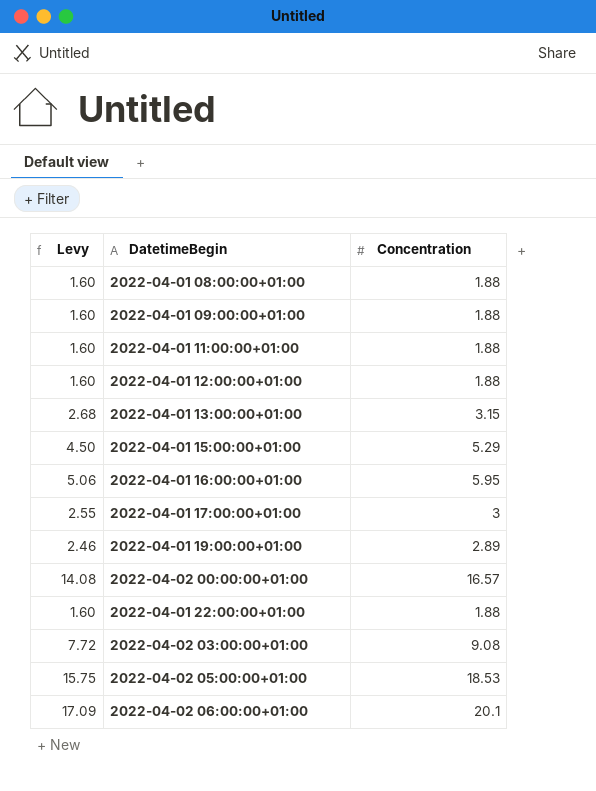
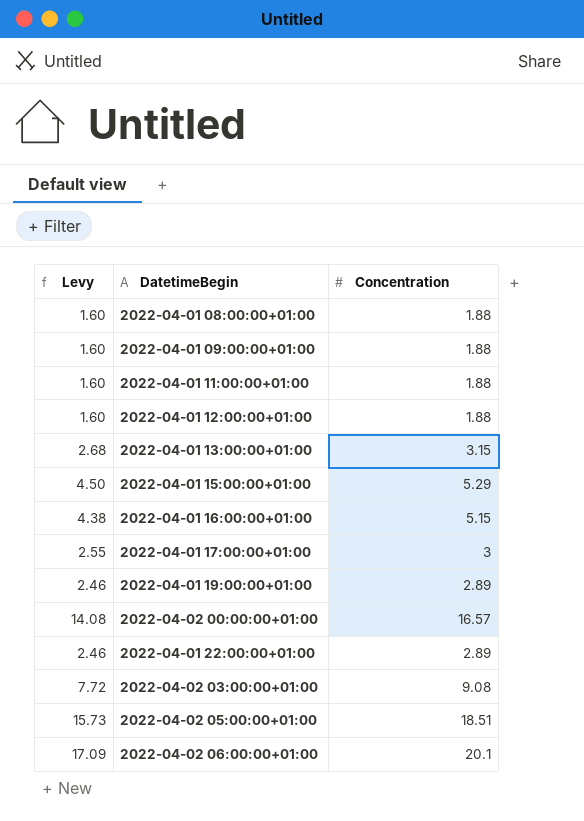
2022-04-01 16:00:00+01:00 | Levy: 5.06 -> 4.38
2022-04-01 16:00:00+01:00 | Concentration: 5.95 -> 5.15
2022-04-01 22:00:00+01:00 | Levy: 1.60 -> 2.46
2022-04-01 22:00:00+01:00 | Concentration: 1.88 -> 2.89
2022-04-02 05:00:00+01:00 | Levy: 15.75 -> 15.73
2022-04-02 05:00:00+01:00 | Concentration: 18.53 -> 18.51

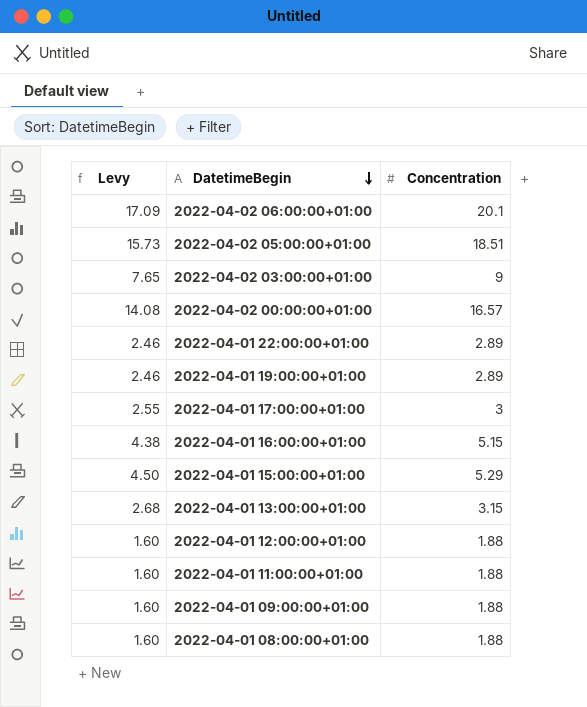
row order: none -> DatetimeBegin descending
2022-04-02 03:00:00+01:00 | Levy: 7.72 -> 7.65
2022-04-02 03:00:00+01:00 | Concentration: 9.08 -> 9

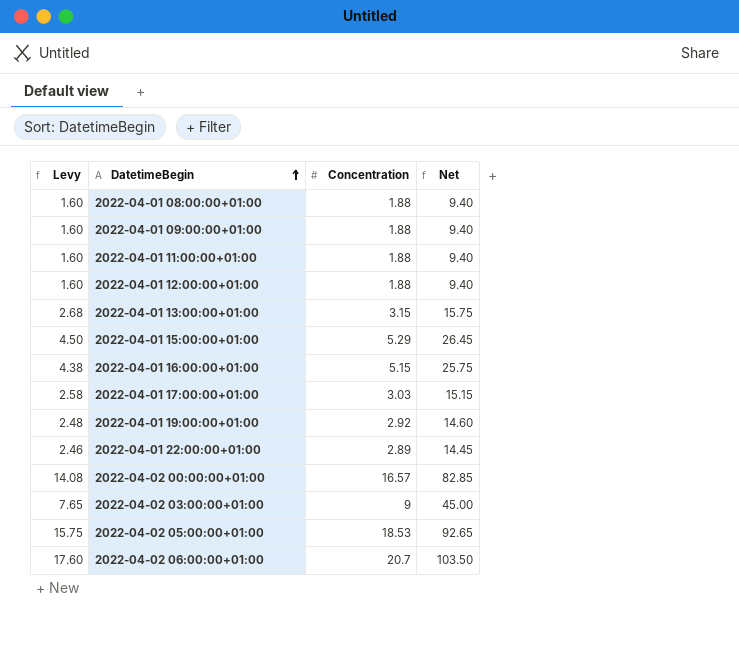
row order: DatetimeBegin descending -> DatetimeBegin ascending
column Net | formula: none -> [Concentration] * 5
2022-04-01 17:00:00+01:00 | Levy: 2.55 -> 2.58
2022-04-01 17:00:00+01:00 | Concentration: 3 -> 3.03
2022-04-01 19:00:00+01:00 | Levy: 2.46 -> 2.48
2022-04-01 19:00:00+01:00 | Concentration: 2.89 -> 2.92
2022-04-02 05:00:00+01:00 | Levy: 15.73 -> 15.75
2022-04-02 05:00:00+01:00 | Concentration: 18.51 -> 18.53
2022-04-02 06:00:00+01:00 | Levy: 17.09 -> 17.60
2022-04-02 06:00:00+01:00 | Concentration: 20.1 -> 20.7

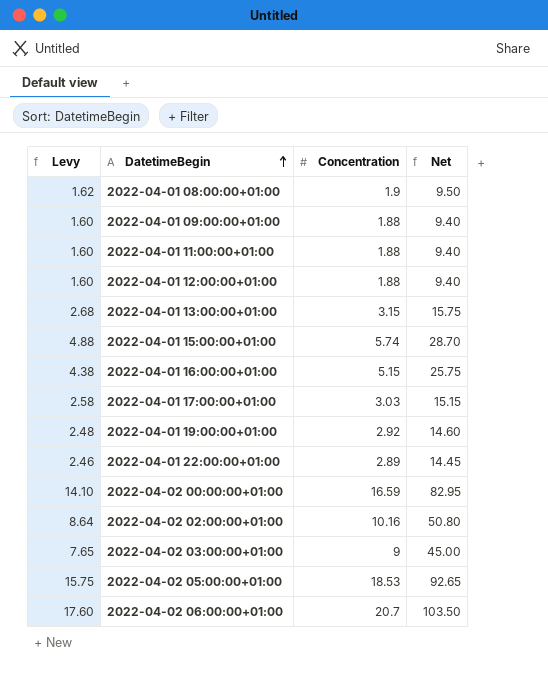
2022-04-01 08:00:00+01:00 | Levy: 1.60 -> 1.62
2022-04-01 08:00:00+01:00 | Concentration: 1.88 -> 1.9
2022-04-01 08:00:00+01:00 | Net: 9.40 -> 9.50
2022-04-01 15:00:00+01:00 | Levy: 4.50 -> 4.88
2022-04-01 15:00:00+01:00 | Concentration: 5.29 -> 5.74
2022-04-01 15:00:00+01:00 | Net: 26.45 -> 28.70
2022-04-02 00:00:00+01:00 | Levy: 14.08 -> 14.10
2022-04-02 00:00:00+01:00 | Concentration: 16.57 -> 16.59
2022-04-02 00:00:00+01:00 | Net: 82.85 -> 82.95
row 2022-04-02 02:00:00+01:00: none -> 8.64 | 10.16 | 50.80

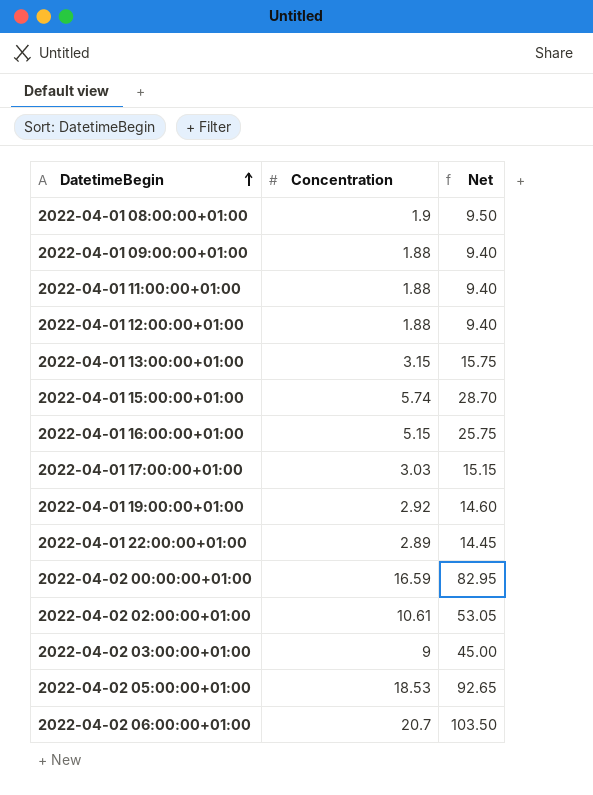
column Levy | formula: [Concentration] * 0.85 -> none
2022-04-02 02:00:00+01:00 | Concentration: 10.16 -> 10.61
2022-04-02 02:00:00+01:00 | Net: 50.80 -> 53.05

